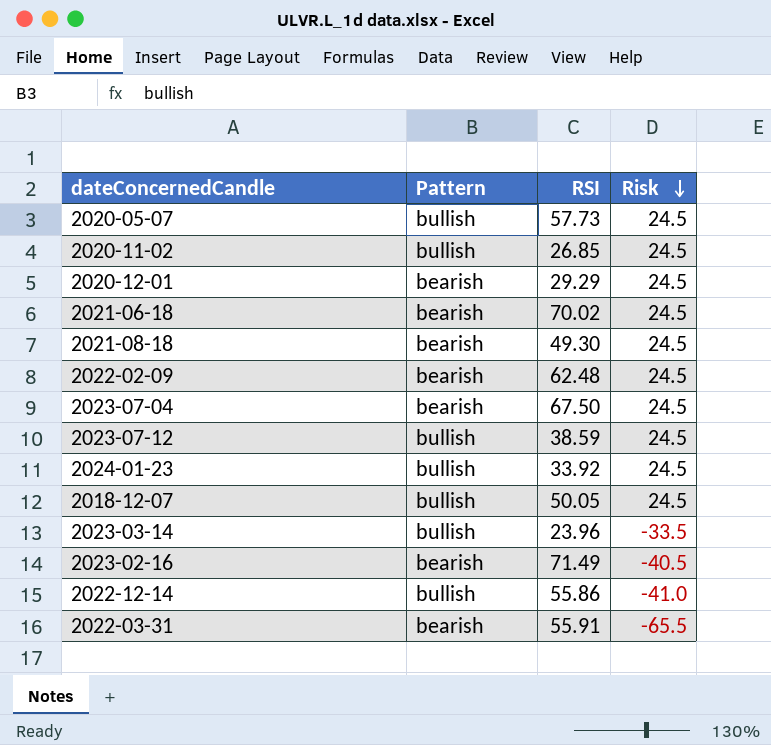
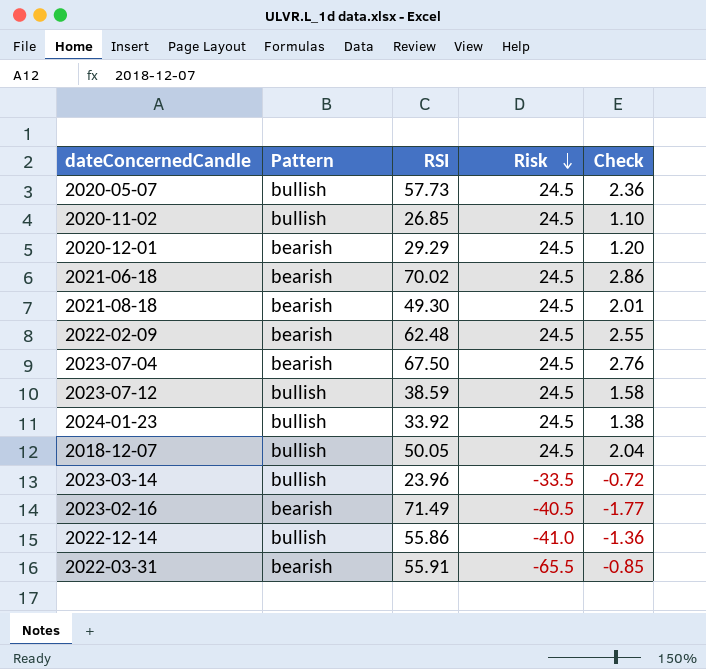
column Check | formula: none -> [RSI] / [Risk]

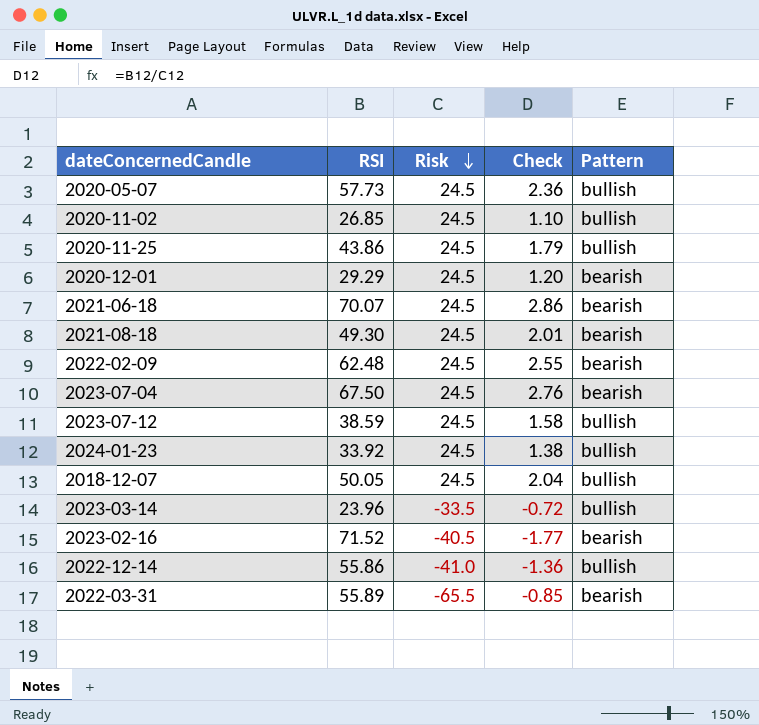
column Pattern | position: 2 -> 5
row 2020-11-25: none -> 43.86 | 24.5 | 1.79 | bullish
2021-06-18 | RSI: 70.02 -> 70.07
2023-02-16 | RSI: 71.49 -> 71.52
2022-03-31 | RSI: 55.91 -> 55.89

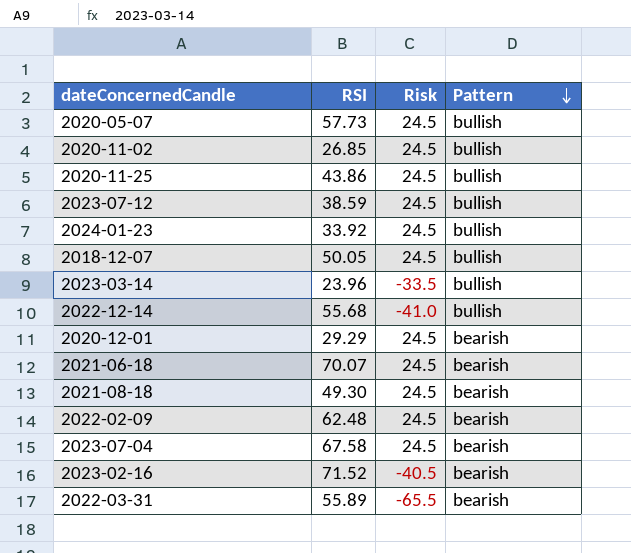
row order: Risk descending -> Pattern descending
column Check | formula: [RSI] / [Risk] -> none
2022-12-14 | RSI: 55.86 -> 55.68
2023-07-04 | RSI: 67.50 -> 67.58

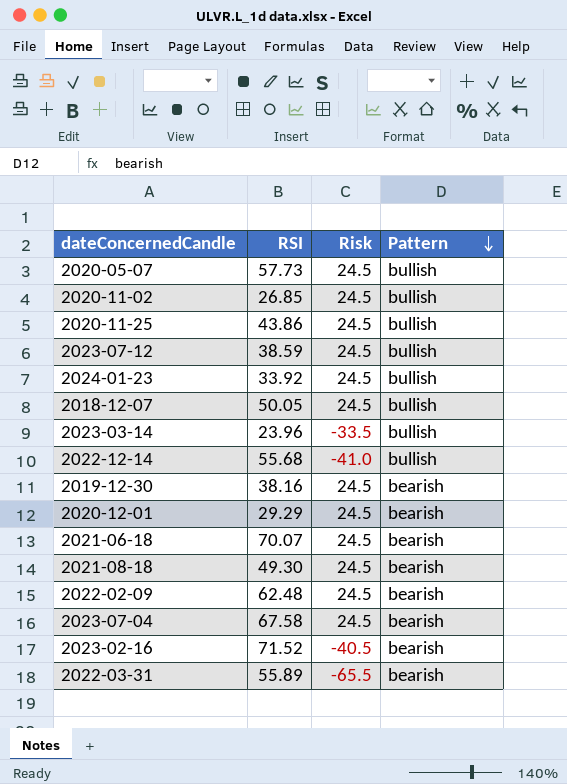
row 2019-12-30: none -> 38.16 | 24.5 | bearish

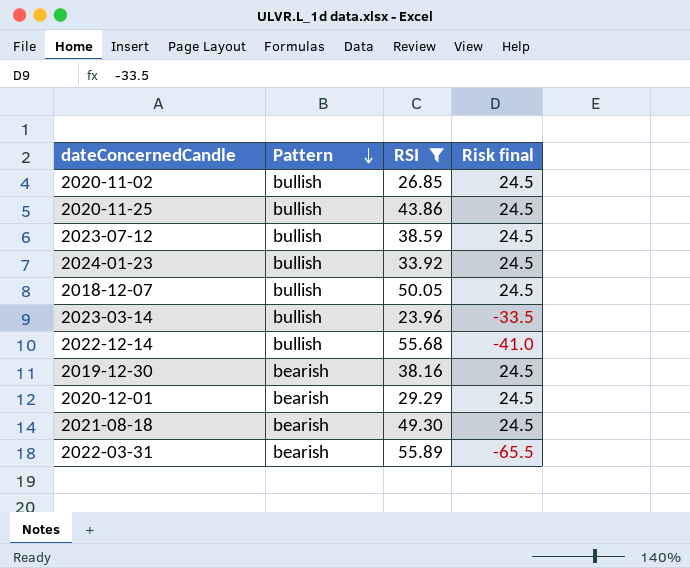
filter: none -> RSI <= 55.89
column Pattern | position: 4 -> 2
column name: Risk -> Risk final

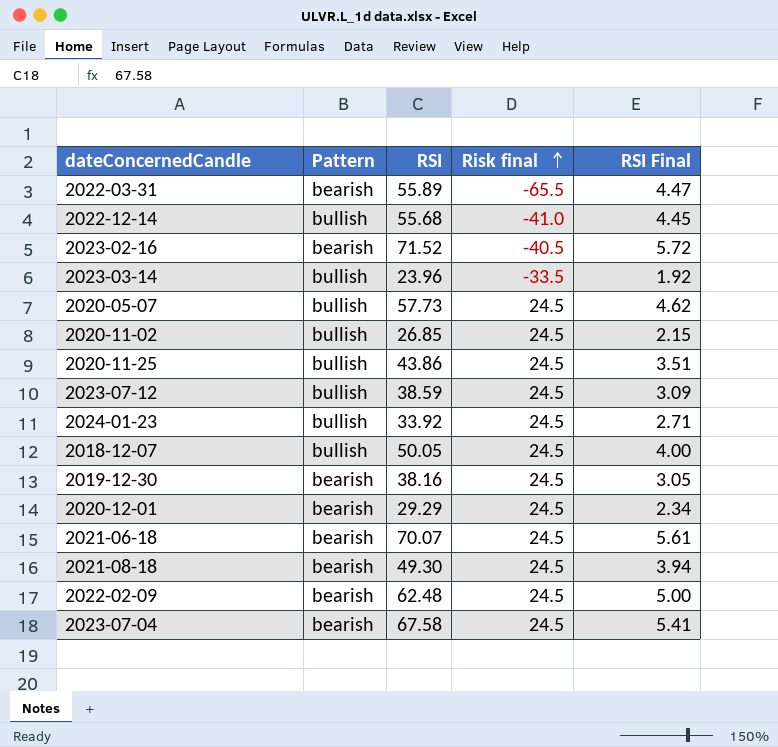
filter: RSI <= 55.89 -> none
row order: Pattern descending -> Risk final ascending
column RSI Final | formula: none -> [RSI] * 0.08

